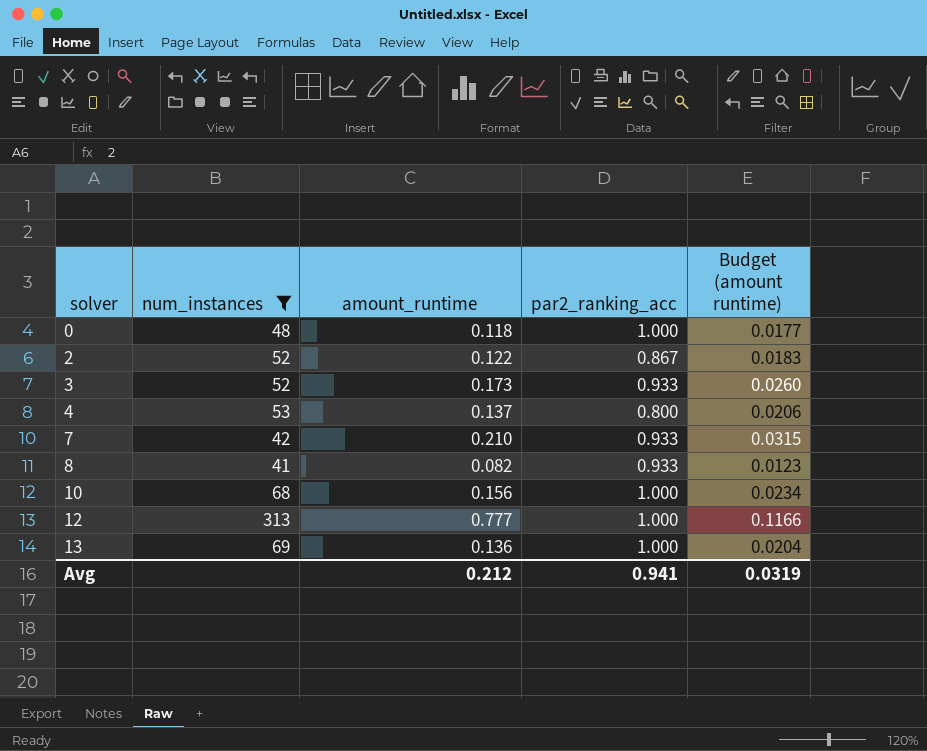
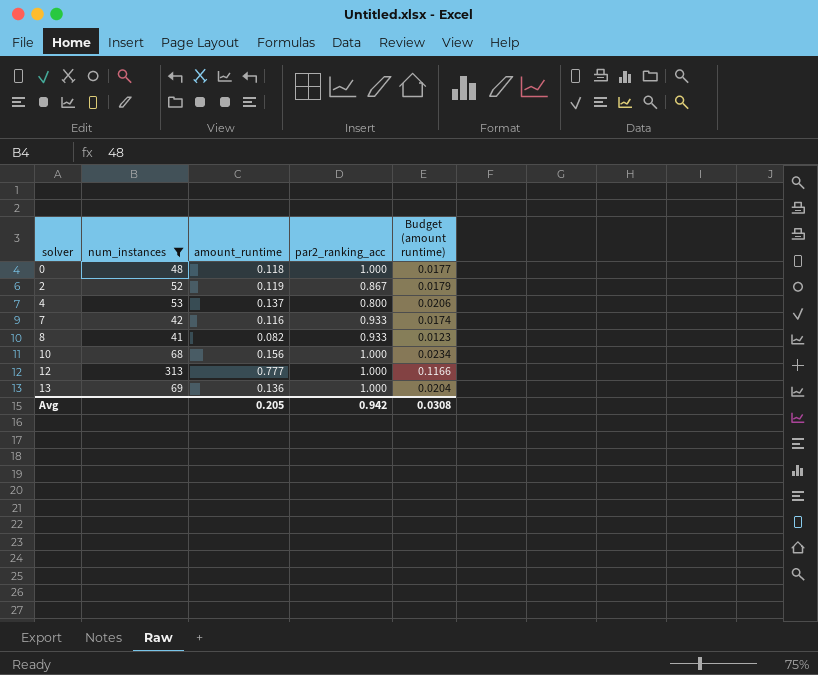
row 3: 52 | 0.173 | 0.933 | 0.0260 -> none
2 | amount_runtime: 0.122 -> 0.119
2 | Budget (amount runtime): 0.0183 -> 0.0179
7 | amount_runtime: 0.210 -> 0.116
7 | Budget (amount runtime): 0.0315 -> 0.0174
Avg | amount_runtime: 0.212 -> 0.205
Avg | par2_ranking_acc: 0.941 -> 0.942
Avg | Budget (amount runtime): 0.0319 -> 0.0308

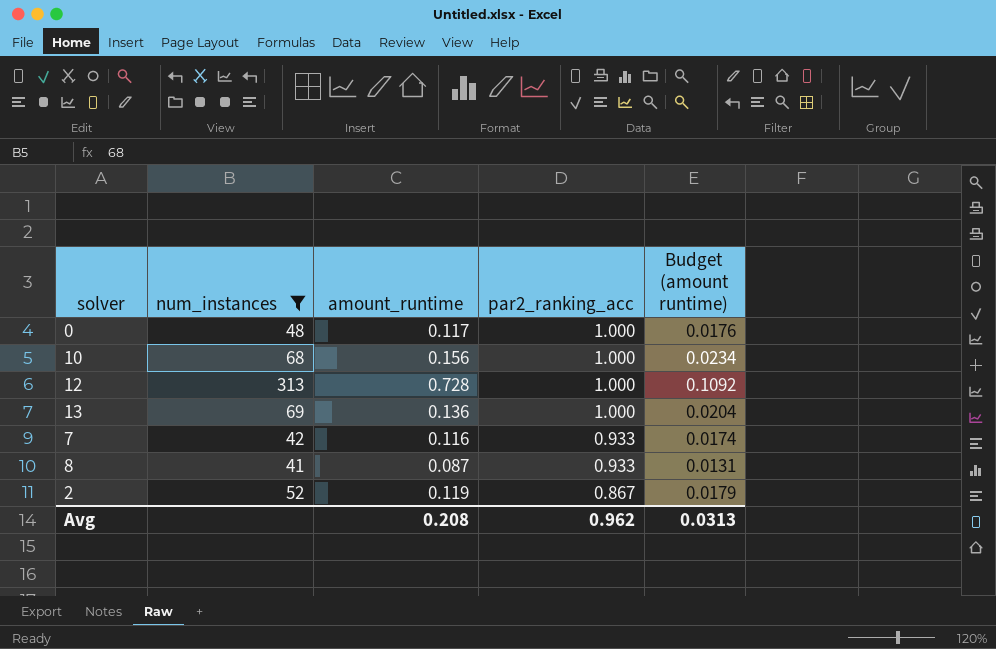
row order: solver ascending -> par2_ranking_acc descending
row 4: 53 | 0.137 | 0.800 | 0.0206 -> none
0 | amount_runtime: 0.118 -> 0.117
0 | Budget (amount runtime): 0.0177 -> 0.0176
12 | amount_runtime: 0.777 -> 0.728
12 | Budget (amount runtime): 0.1166 -> 0.1092
8 | amount_runtime: 0.082 -> 0.087
8 | Budget (amount runtime): 0.0123 -> 0.0131
Avg | amount_runtime: 0.205 -> 0.208
Avg | par2_ranking_acc: 0.942 -> 0.962
Avg | Budget (amount runtime): 0.0308 -> 0.0313

